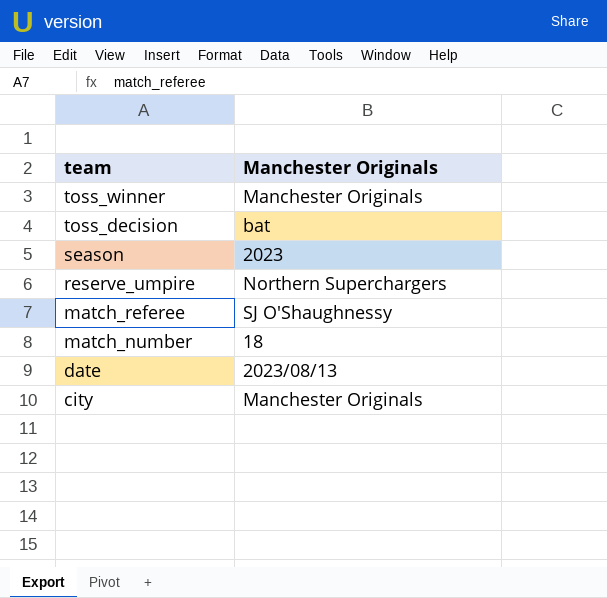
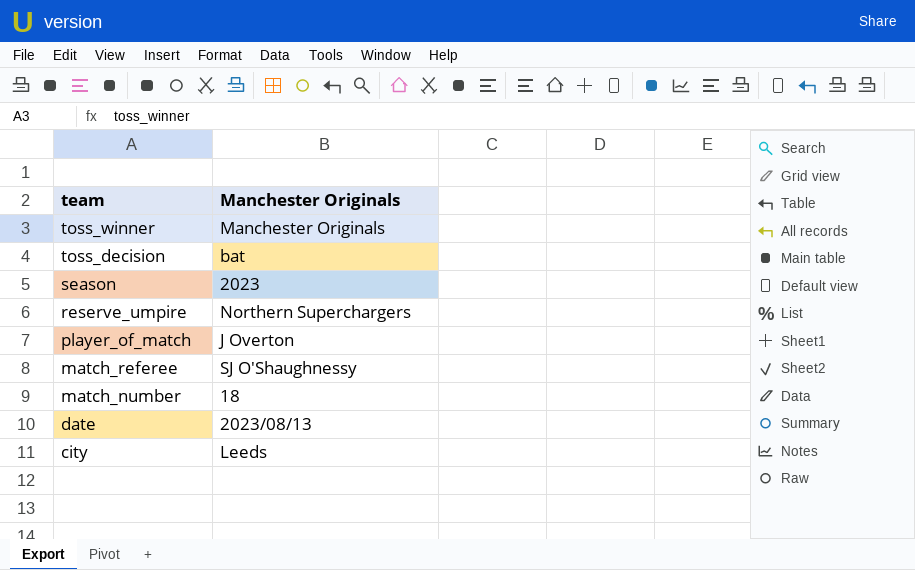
row player_of_match: none -> J Overton
city | Manchester Originals: Manchester Originals -> Leeds

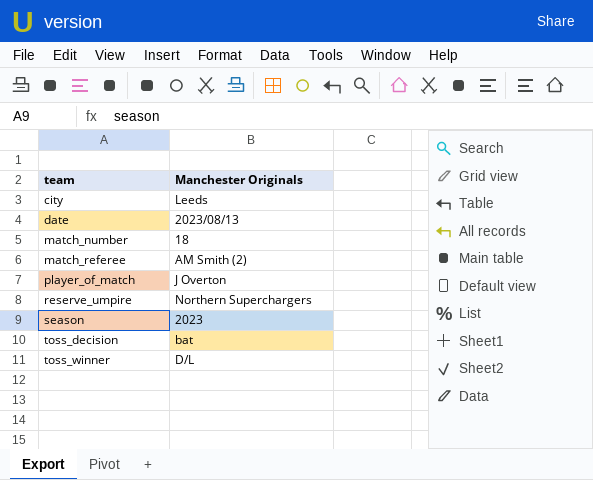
row order: team descending -> team ascending
match_referee | Manchester Originals: SJ O'Shaughnessy -> AM Smith (2)
toss_winner | Manchester Originals: Manchester Originals -> D/L

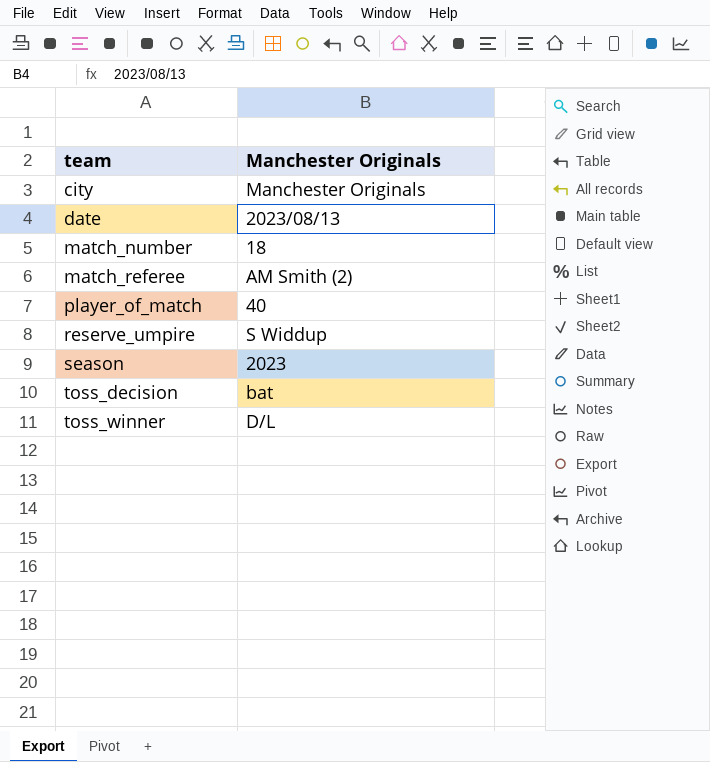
city | Manchester Originals: Leeds -> Manchester Originals
player_of_match | Manchester Originals: J Overton -> 40
reserve_umpire | Manchester Originals: Northern Superchargers -> S Widdup

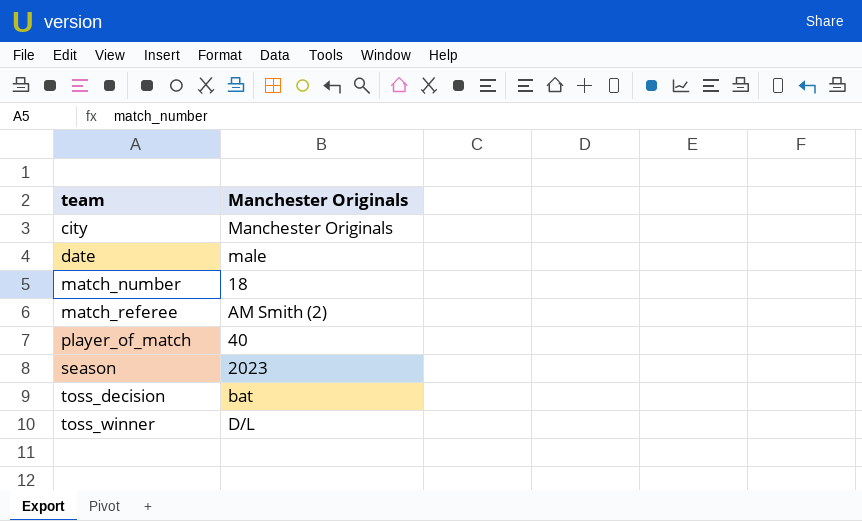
row reserve_umpire: S Widdup -> none
date | Manchester Originals: 2023/08/13 -> male

